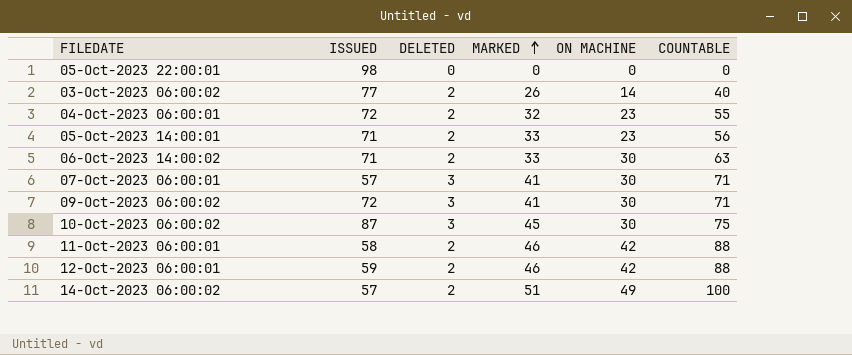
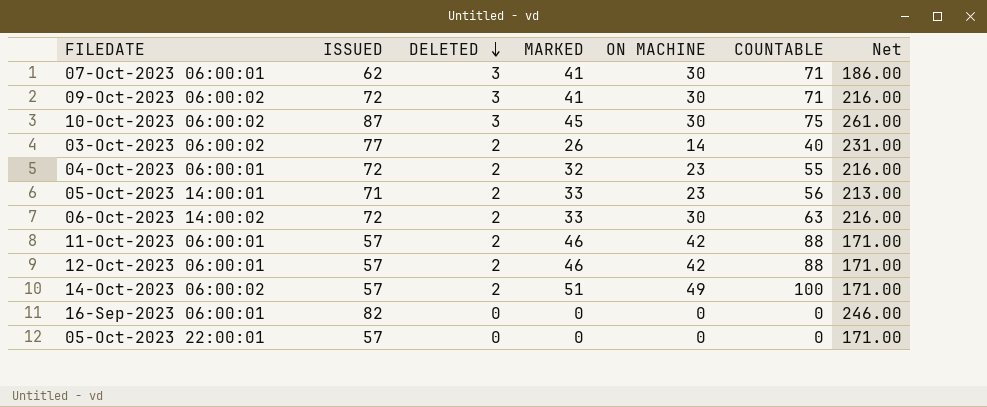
row order: MARKED ascending -> DELETED descending
column Net | formula: none -> [ISSUED] * 3
07-Oct-2023 06:00:01 | ISSUED: 57 -> 62
06-Oct-2023 14:00:02 | ISSUED: 71 -> 72
11-Oct-2023 06:00:01 | ISSUED: 58 -> 57
12-Oct-2023 06:00:01 | ISSUED: 59 -> 57
row 16-Sep-2023 06:00:01: none -> 82 | 0 | 0 | 0 | 0 | 246.00
05-Oct-2023 22:00:01 | ISSUED: 98 -> 57

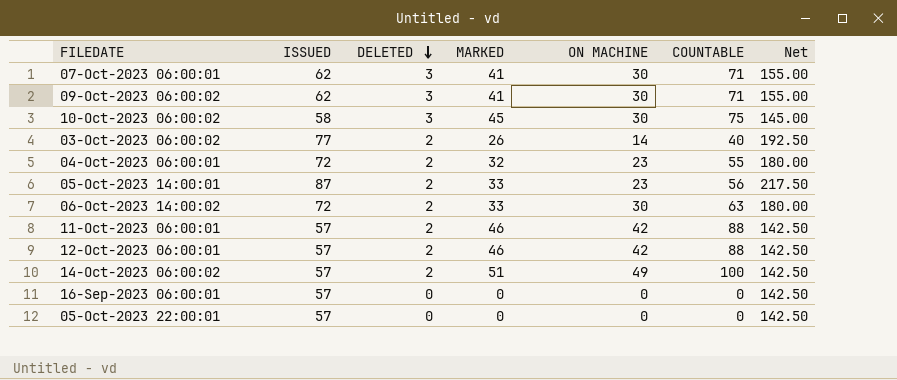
column Net | formula: [ISSUED] * 3 -> [ISSUED] * 2.5
09-Oct-2023 06:00:02 | ISSUED: 72 -> 62
10-Oct-2023 06:00:02 | ISSUED: 87 -> 58
05-Oct-2023 14:00:01 | ISSUED: 71 -> 87
16-Sep-2023 06:00:01 | ISSUED: 82 -> 57

